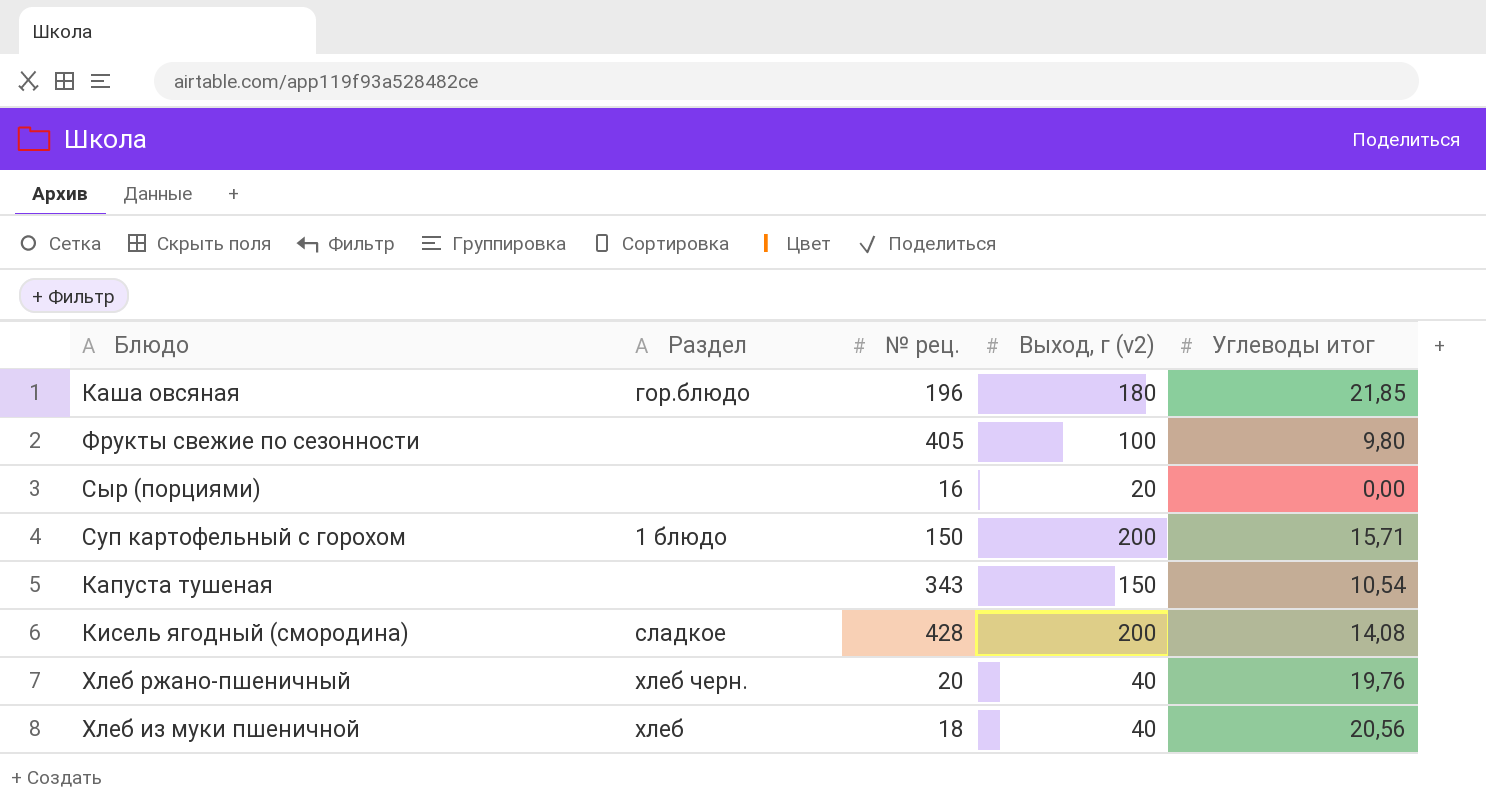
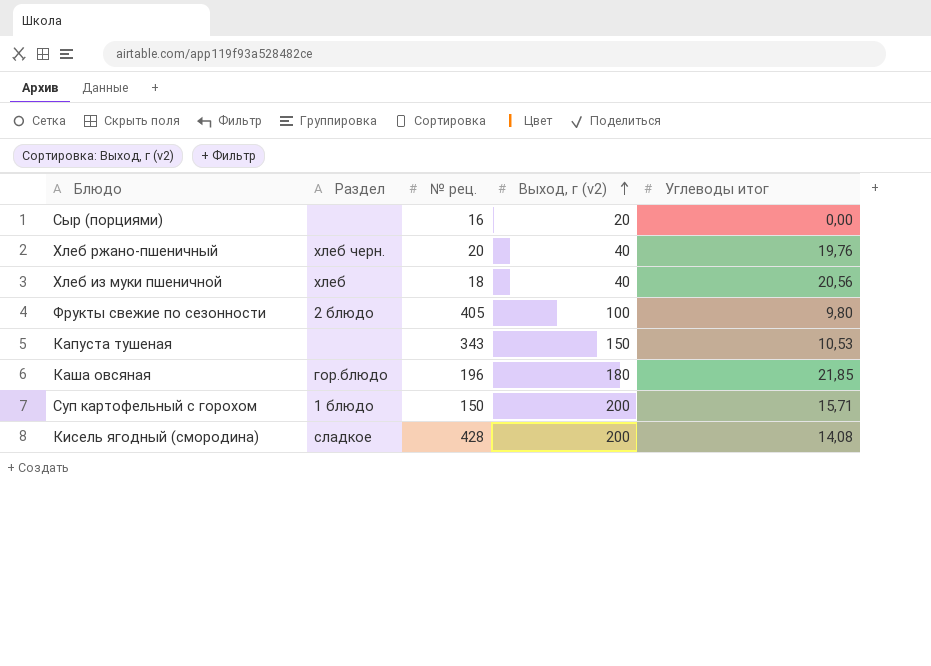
row order: none -> Выход, г (v2) ascending
Фрукты свежие по сезонности | Раздел: none -> 2 блюдо
Капуста тушеная | Углеводы итог: 10,54 -> 10,53

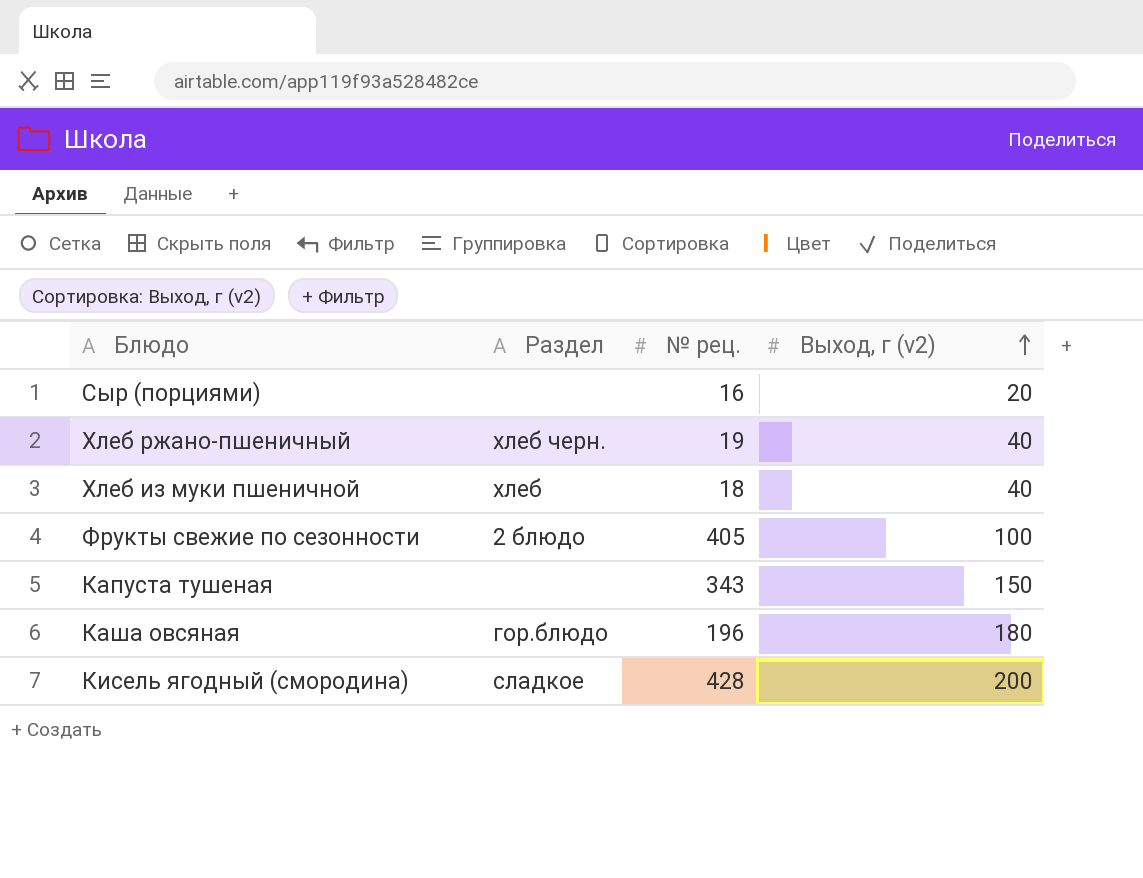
column Углеводы итог | position: 5 -> none
row Суп картофельный с горохом: 1 блюдо | 150 | 200 | 15,71 -> none
Хлеб ржано-пшеничный | № рец.: 20 -> 19

